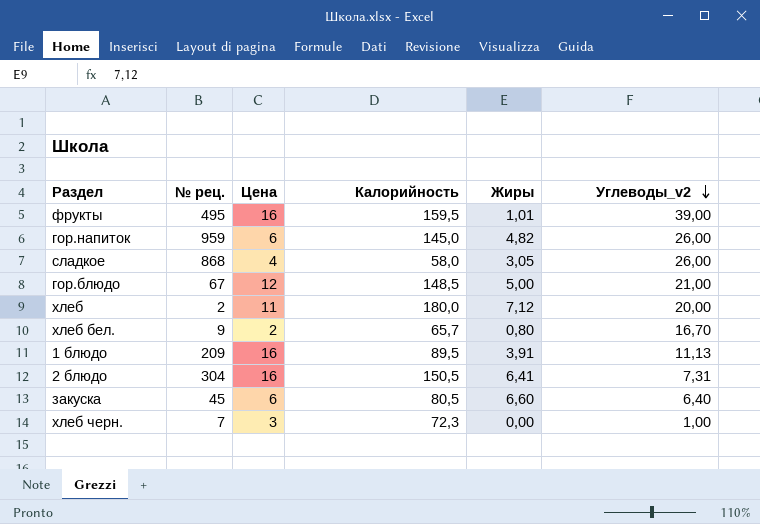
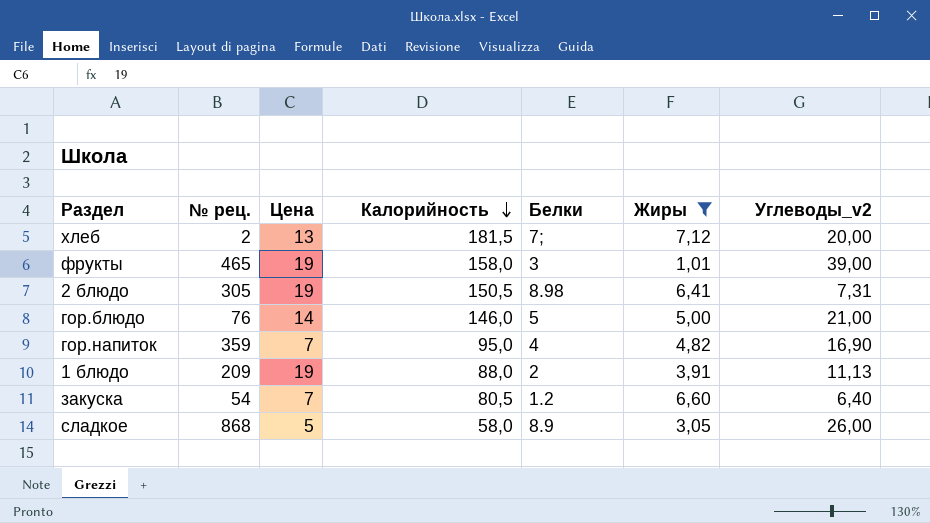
filter: none -> Жиры >= 1,01
row order: Углеводы_v2 descending -> Калорийность descending
column Белки | position: none -> 5
хлеб | Цена: 11 -> 13
хлеб | Калорийность: 180,0 -> 181,5
фрукты | № рец.: 495 -> 465
фрукты | Цена: 16 -> 19
фрукты | Калорийность: 159,5 -> 158,0
2 блюдо | № рец.: 304 -> 305
2 блюдо | Цена: 16 -> 19
гор.блюдо | № рец.: 67 -> 76
гор.блюдо | Цена: 12 -> 14
гор.блюдо | Калорийность: 148,5 -> 146,0
гор.напиток | № рец.: 959 -> 359
гор.напиток | Цена: 6 -> 7
гор.напиток | Калорийность: 145,0 -> 95,0
гор.напиток | Углеводы_v2: 26,00 -> 16,90
1 блюдо | Цена: 16 -> 19
1 блюдо | Калорийность: 89,5 -> 88,0
закуска | № рец.: 45 -> 54
закуска | Цена: 6 -> 7
сладкое | Цена: 4 -> 5

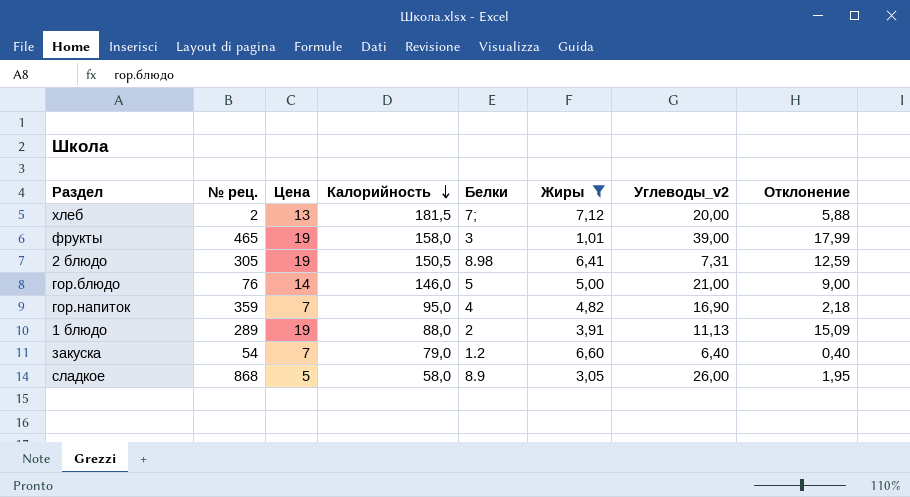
column Отклонение | formula: none -> [Цена] - [Жиры]
1 блюдо | № рец.: 209 -> 289
закуска | Калорийность: 80,5 -> 79,0

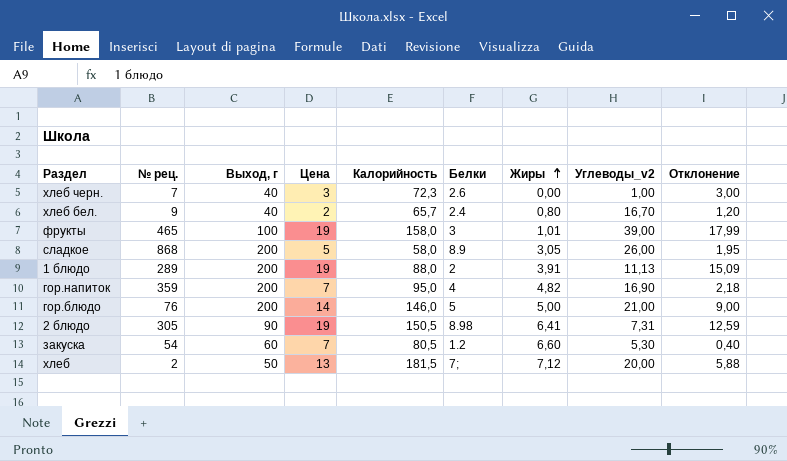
filter: Жиры >= 1,01 -> none
row order: Калорийность descending -> Жиры ascending
column Выход, г | position: none -> 3
закуска | Калорийность: 79,0 -> 80,5
закуска | Углеводы_v2: 6,40 -> 5,30

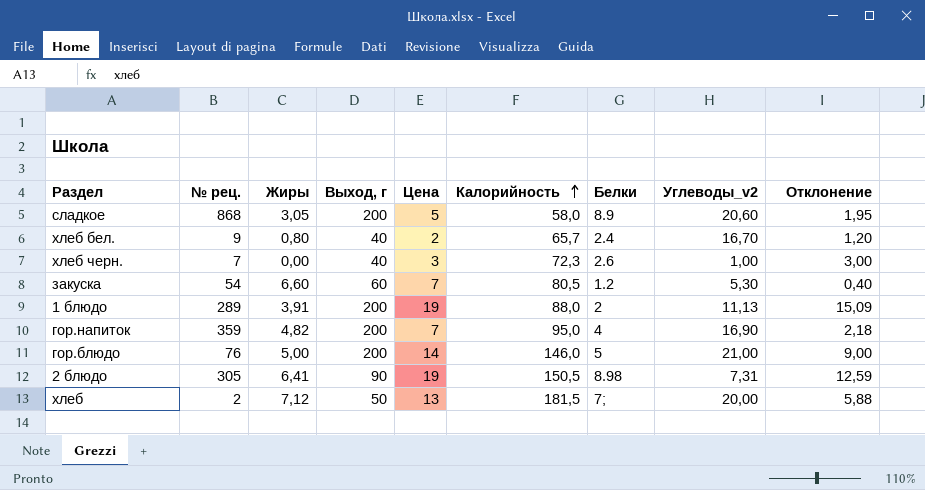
row order: Жиры ascending -> Калорийность ascending
column Жиры | position: 7 -> 3
row фрукты: 465 | 100 | 19 | 158,0 | 3 | 1,01 | 39,00 | 17,99 -> none
сладкое | Углеводы_v2: 26,00 -> 20,60

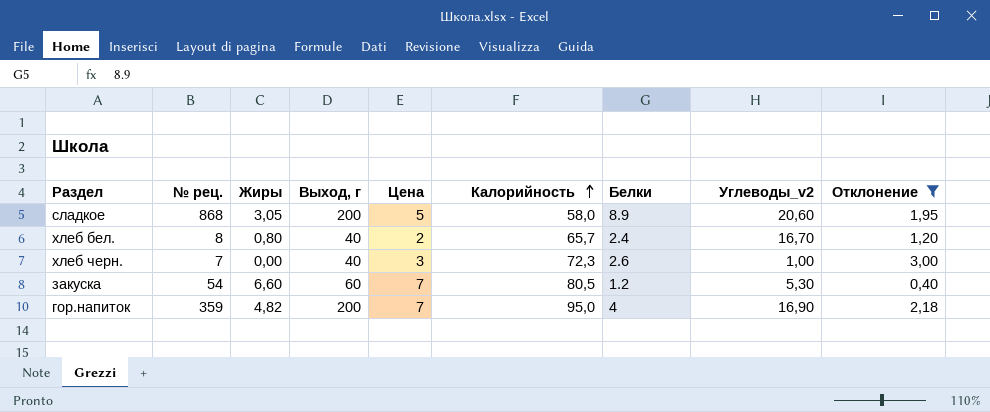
filter: none -> Отклонение <= 3,00
хлеб бел. | № рец.: 9 -> 8

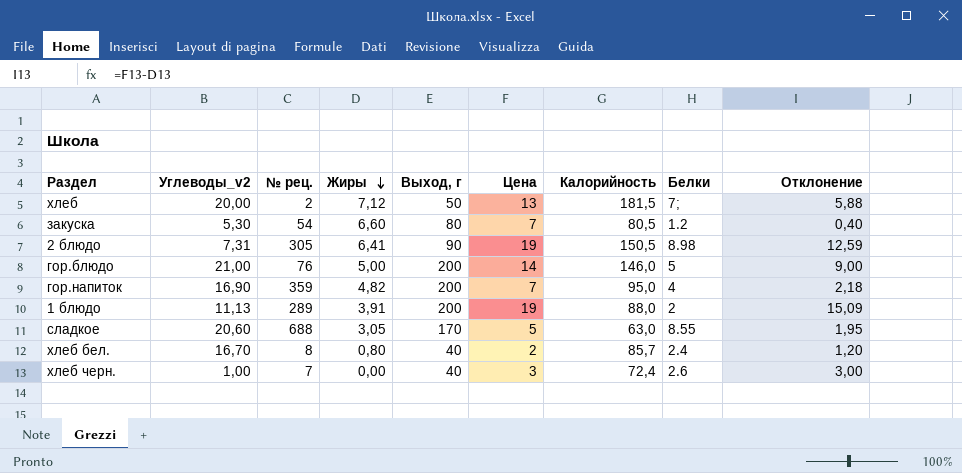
filter: Отклонение <= 3,00 -> none
row order: Калорийность ascending -> Жиры descending
column Углеводы_v2 | position: 8 -> 2
закуска | Выход, г: 60 -> 80
сладкое | № рец.: 868 -> 688
сладкое | Выход, г: 200 -> 170
сладкое | Калорийность: 58,0 -> 63,0
сладкое | Белки: 8.9 -> 8.55
хлеб бел. | Калорийность: 65,7 -> 85,7
хлеб черн. | Калорийность: 72,3 -> 72,4

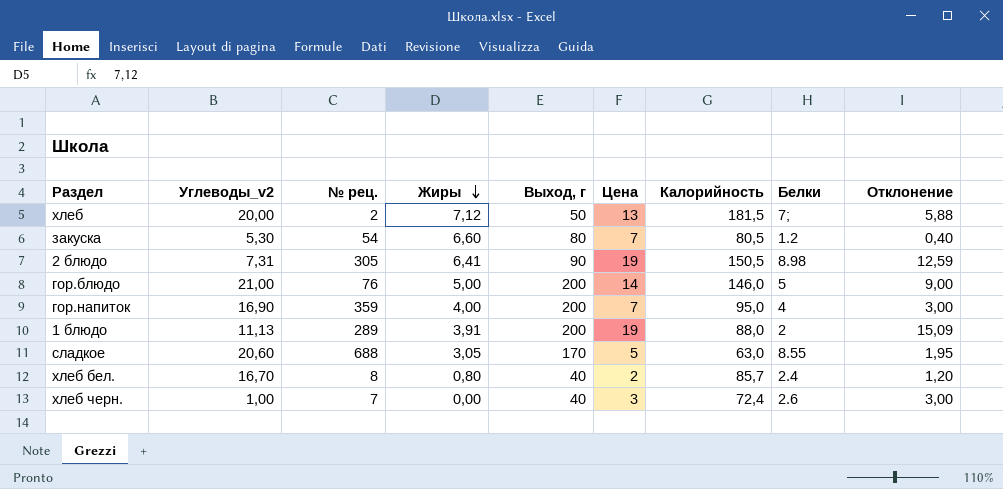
гор.напиток | Жиры: 4,82 -> 4,00
гор.напиток | Отклонение: 2,18 -> 3,00

